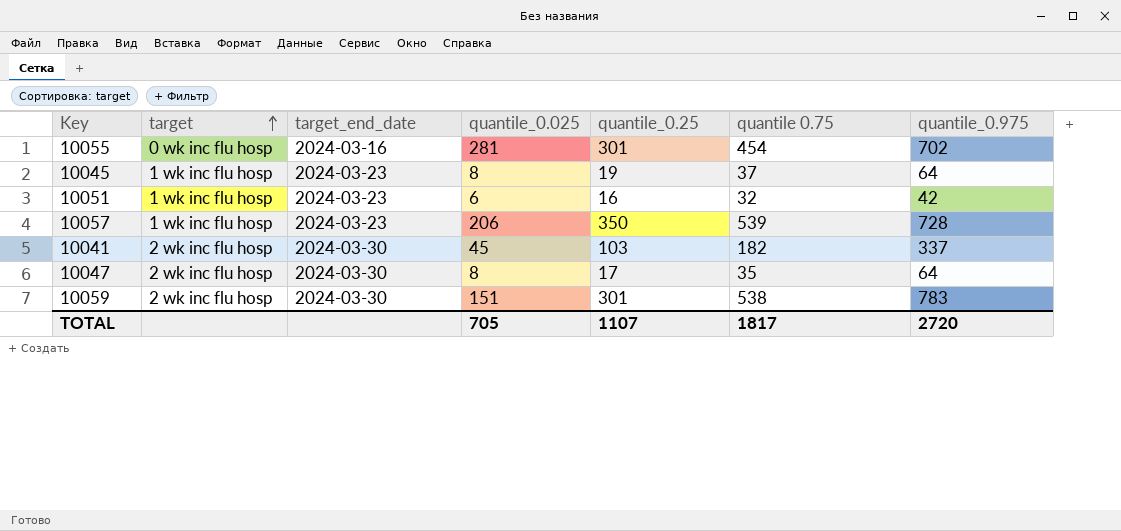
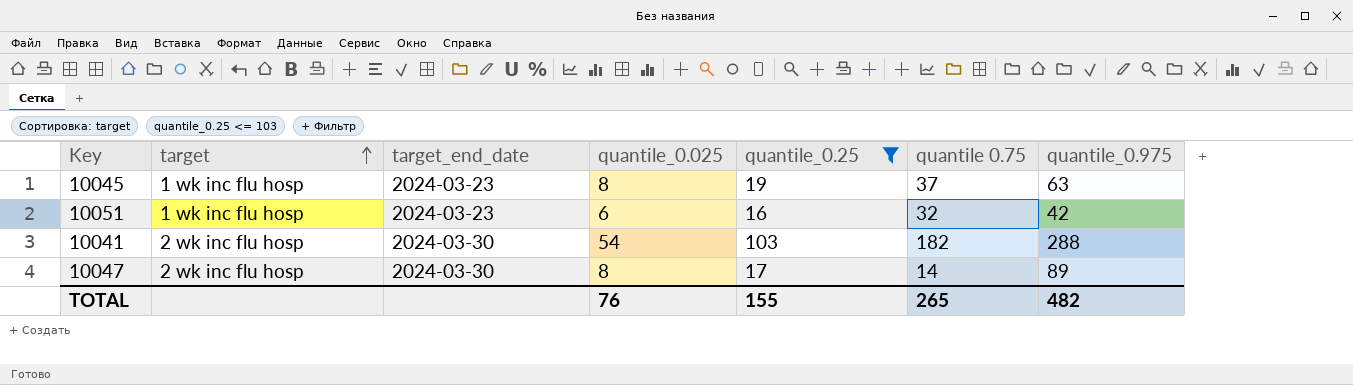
filter: none -> quantile_0.25 <= 103
10045 | quantile_0.975: 64 -> 63
10041 | quantile_0.025: 45 -> 54
10041 | quantile_0.975: 337 -> 288
10047 | quantile 0.75: 35 -> 14
10047 | quantile_0.975: 64 -> 89
TOTAL | quantile_0.025: 705 -> 76
TOTAL | quantile_0.25: 1107 -> 155
TOTAL | quantile 0.75: 1817 -> 265
TOTAL | quantile_0.975: 2720 -> 482

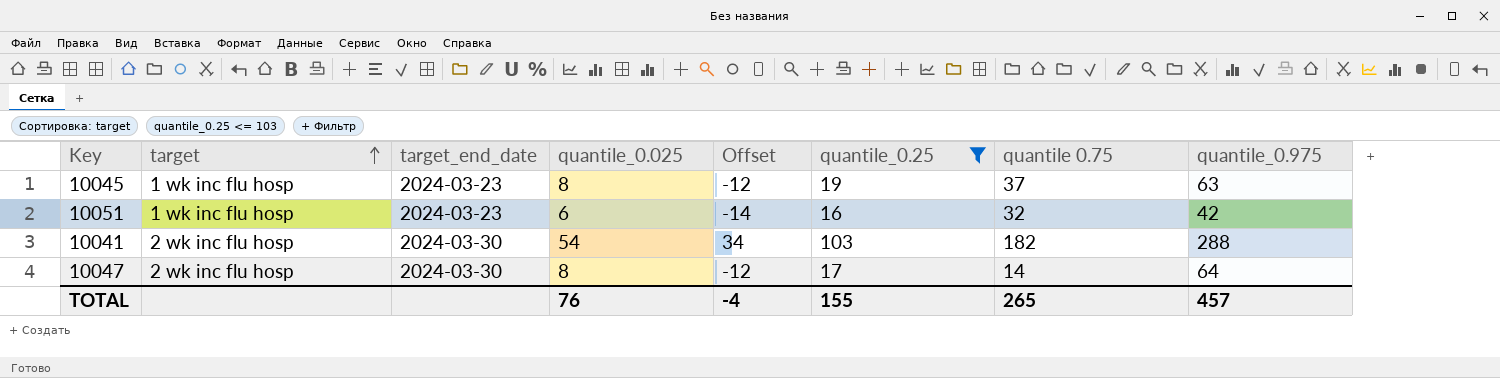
column Offset | formula: none -> [quantile_0.025] - 20
10047 | quantile_0.975: 89 -> 64
TOTAL | quantile_0.975: 482 -> 457

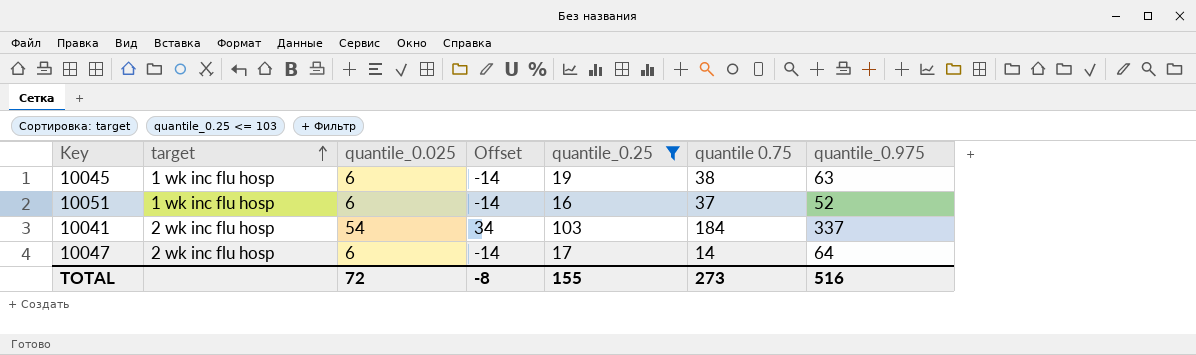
column target_end_date | position: 3 -> none
10045 | quantile_0.025: 8 -> 6
10045 | Offset: -12 -> -14
10045 | quantile 0.75: 37 -> 38
10051 | quantile 0.75: 32 -> 37
10051 | quantile_0.975: 42 -> 52
10041 | quantile 0.75: 182 -> 184
10041 | quantile_0.975: 288 -> 337
10047 | quantile_0.025: 8 -> 6
10047 | Offset: -12 -> -14
TOTAL | quantile_0.025: 76 -> 72
TOTAL | Offset: -4 -> -8
TOTAL | quantile 0.75: 265 -> 273
TOTAL | quantile_0.975: 457 -> 516

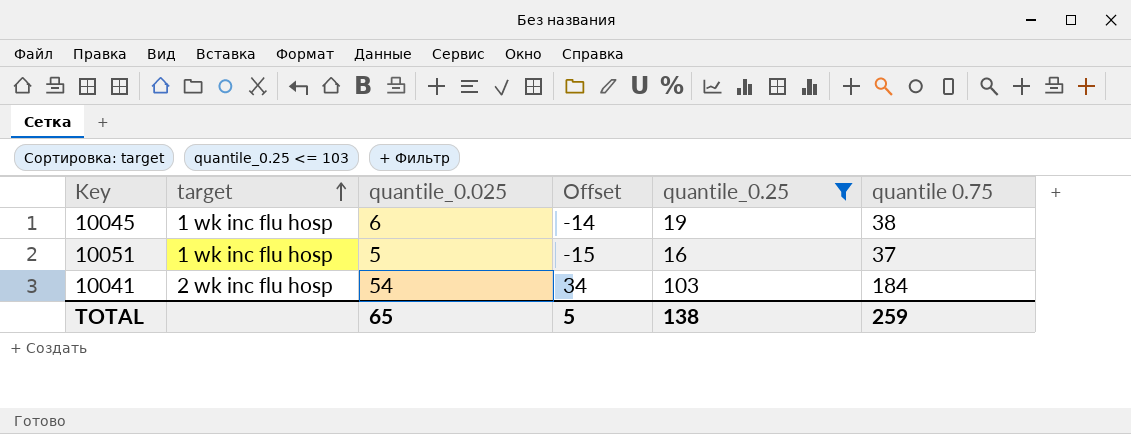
column quantile_0.975 | position: 7 -> none
row 10047: 2 wk inc flu hosp | 6 | -14 | 17 | 14 | 64 -> none
10051 | quantile_0.025: 6 -> 5
10051 | Offset: -14 -> -15
TOTAL | quantile_0.025: 72 -> 65
TOTAL | Offset: -8 -> 5
TOTAL | quantile_0.25: 155 -> 138
TOTAL | quantile 0.75: 273 -> 259

